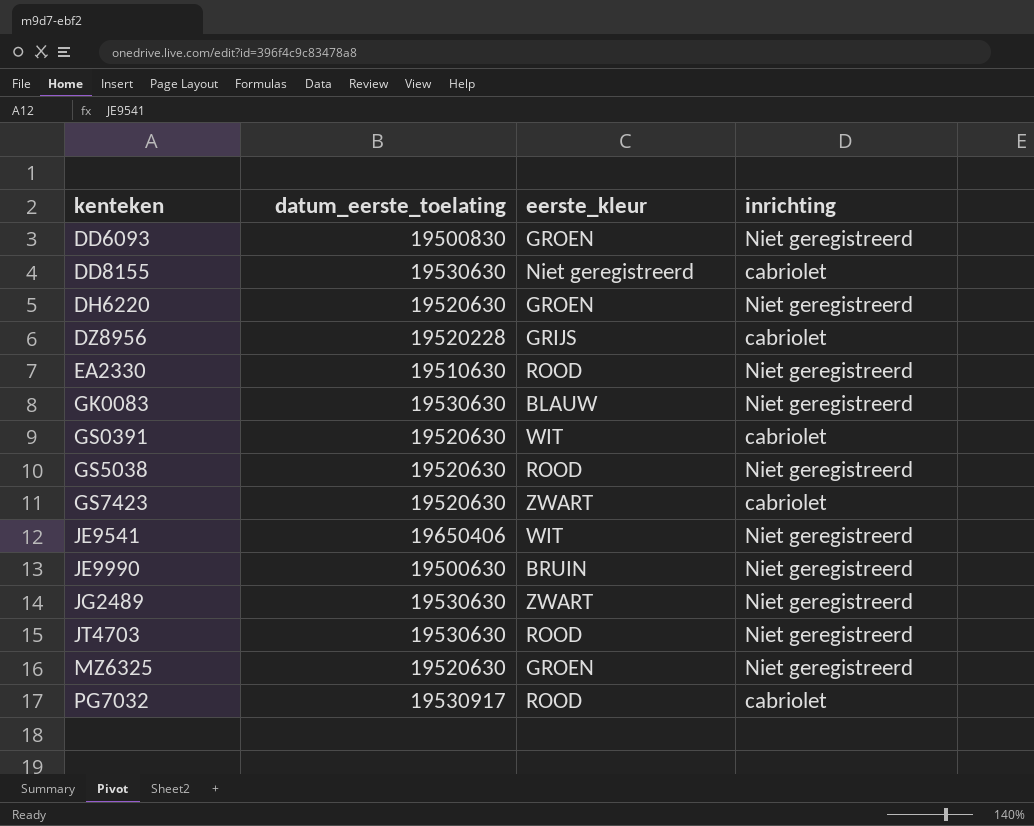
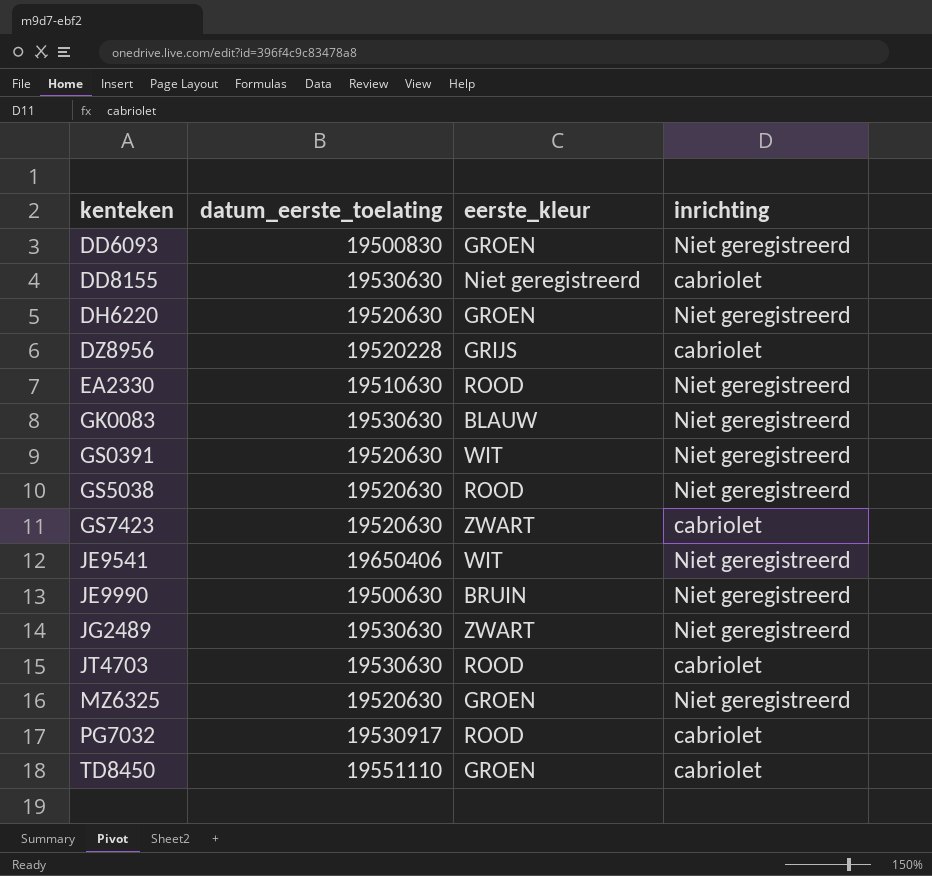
GS0391 | inrichting: cabriolet -> Niet geregistreerd
JT4703 | inrichting: Niet geregistreerd -> cabriolet
row TD8450: none -> 19551110 | GROEN | cabriolet

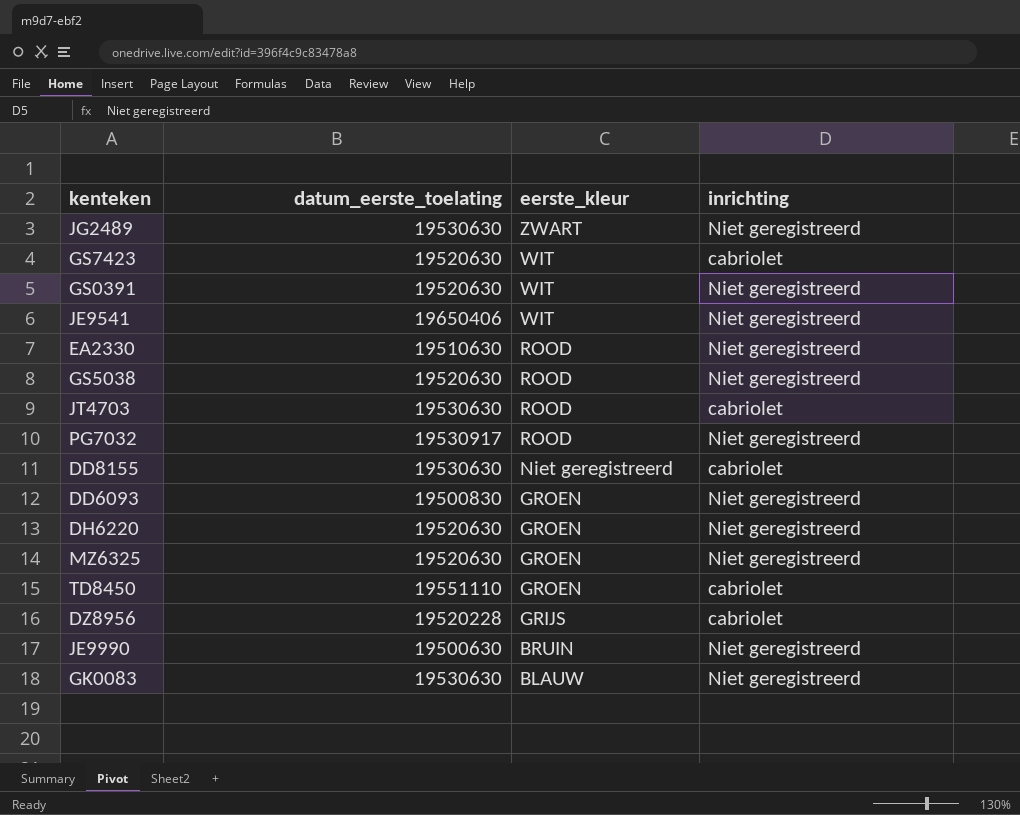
row order: kenteken ascending -> eerste_kleur descending
GS7423 | eerste_kleur: ZWART -> WIT
PG7032 | inrichting: cabriolet -> Niet geregistreerd

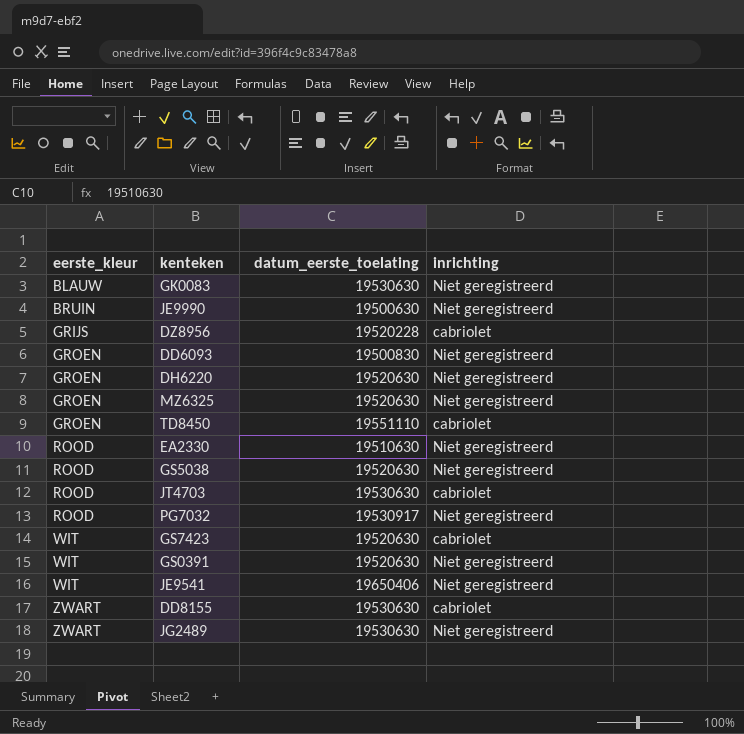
row order: eerste_kleur descending -> eerste_kleur ascending
column eerste_kleur | position: 3 -> 1
DD8155 | eerste_kleur: Niet geregistreerd -> ZWART

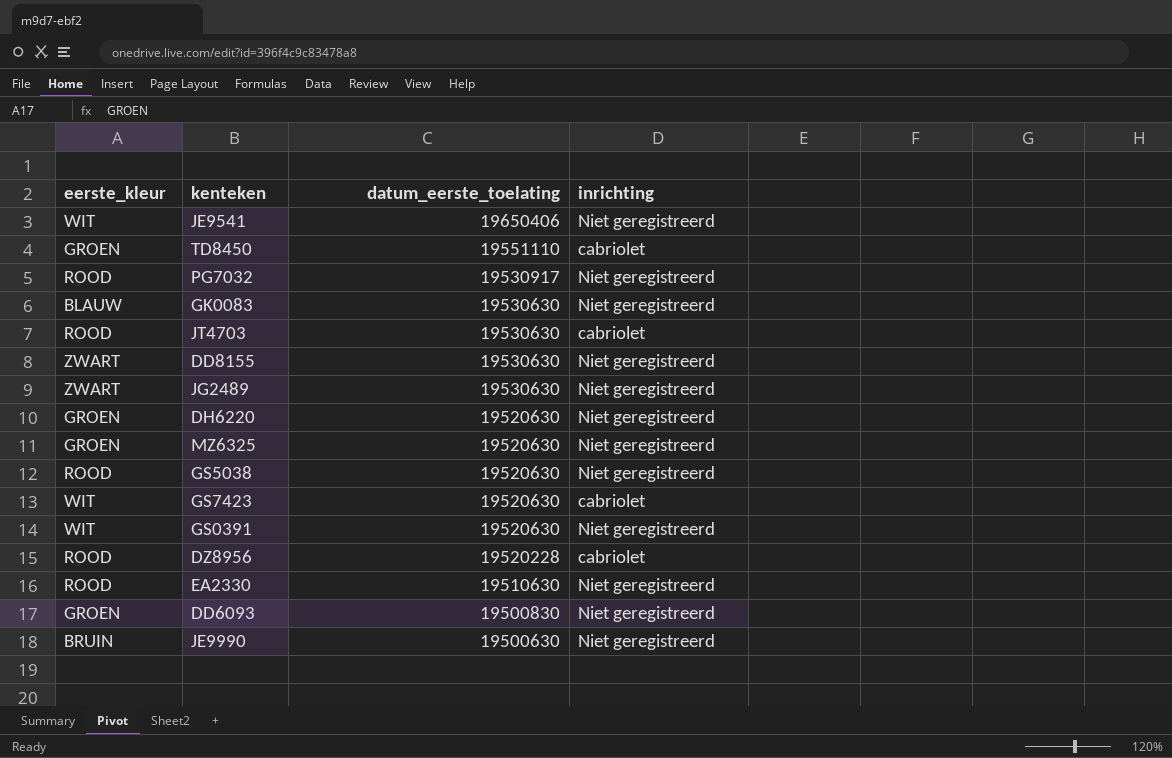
row order: eerste_kleur ascending -> datum_eerste_toelating descending
DD8155 | inrichting: cabriolet -> Niet geregistreerd
DZ8956 | eerste_kleur: GRIJS -> ROOD

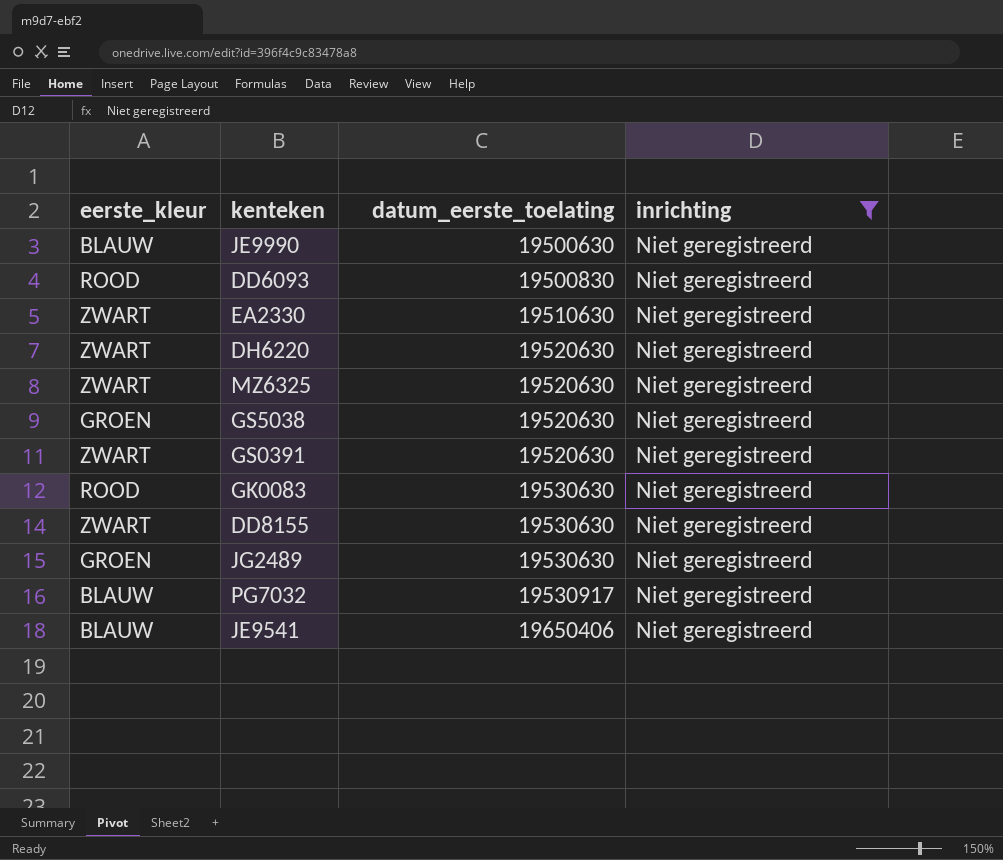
filter: none -> inrichting = Niet geregistreerd
row order: datum_eerste_toelating descending -> datum_eerste_toelating ascending
JE9990 | eerste_kleur: BRUIN -> BLAUW
DD6093 | eerste_kleur: GROEN -> ROOD
EA2330 | eerste_kleur: ROOD -> ZWART
DH6220 | eerste_kleur: GROEN -> ZWART
MZ6325 | eerste_kleur: GROEN -> ZWART
GS5038 | eerste_kleur: ROOD -> GROEN
GS0391 | eerste_kleur: WIT -> ZWART
GK0083 | eerste_kleur: BLAUW -> ROOD
JG2489 | eerste_kleur: ZWART -> GROEN
PG7032 | eerste_kleur: ROOD -> BLAUW
JE9541 | eerste_kleur: WIT -> BLAUW

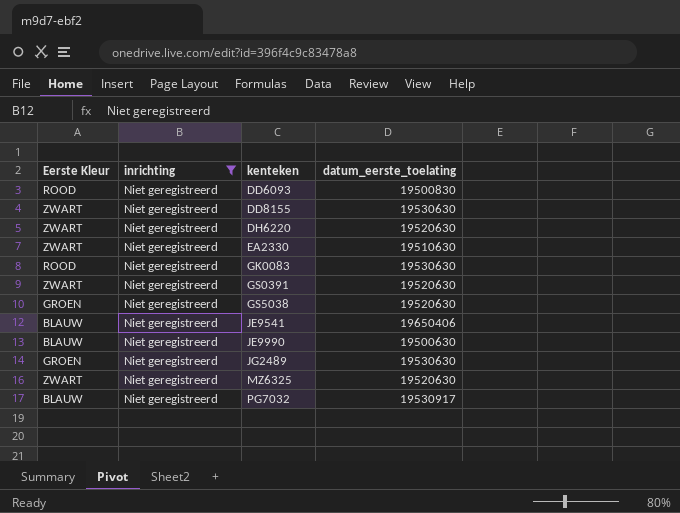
row order: datum_eerste_toelating ascending -> kenteken ascending
column name: eerste_kleur -> Eerste Kleur
column inrichting | position: 4 -> 2

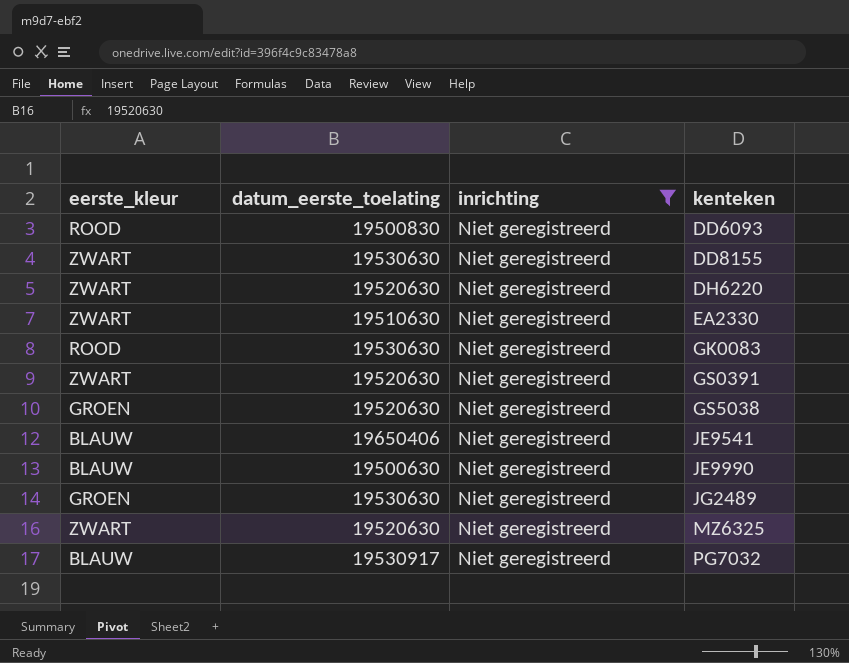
column name: Eerste Kleur -> eerste_kleur
column datum_eerste_toelating | position: 4 -> 2

